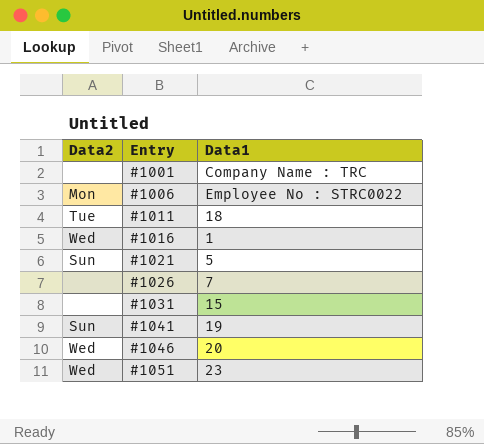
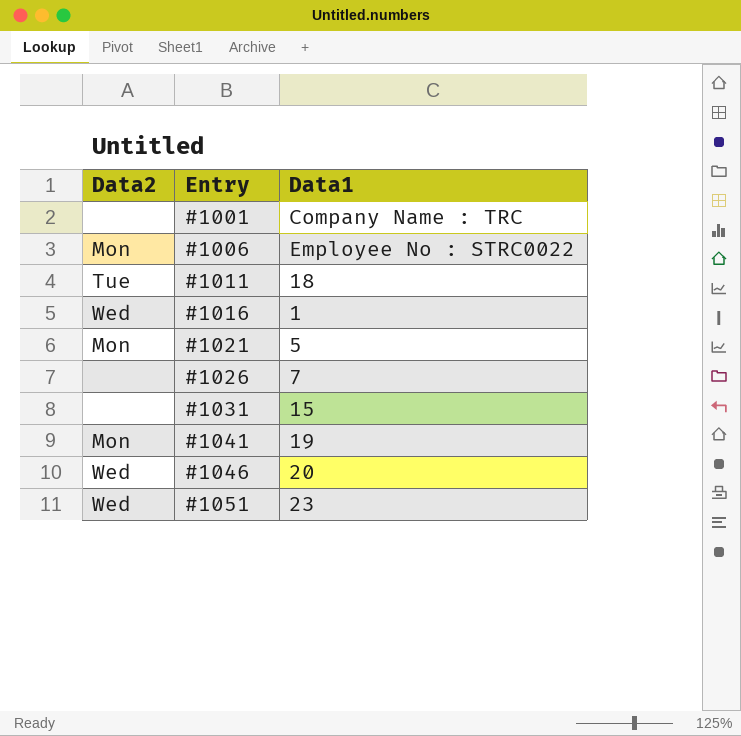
#1021 | Data2: Sun -> Mon
#1041 | Data2: Sun -> Mon

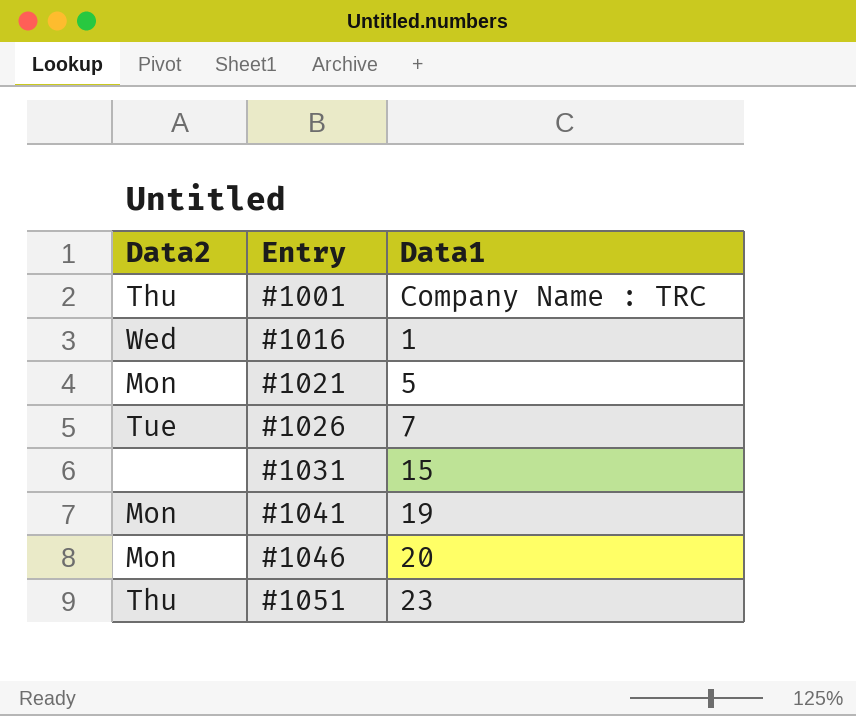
row #1006: Mon | Employee No : STRC0022 -> none
row #1011: Tue | 18 -> none
#1001 | Data2: none -> Thu
#1026 | Data2: none -> Tue
#1046 | Data2: Wed -> Mon
#1051 | Data2: Wed -> Thu

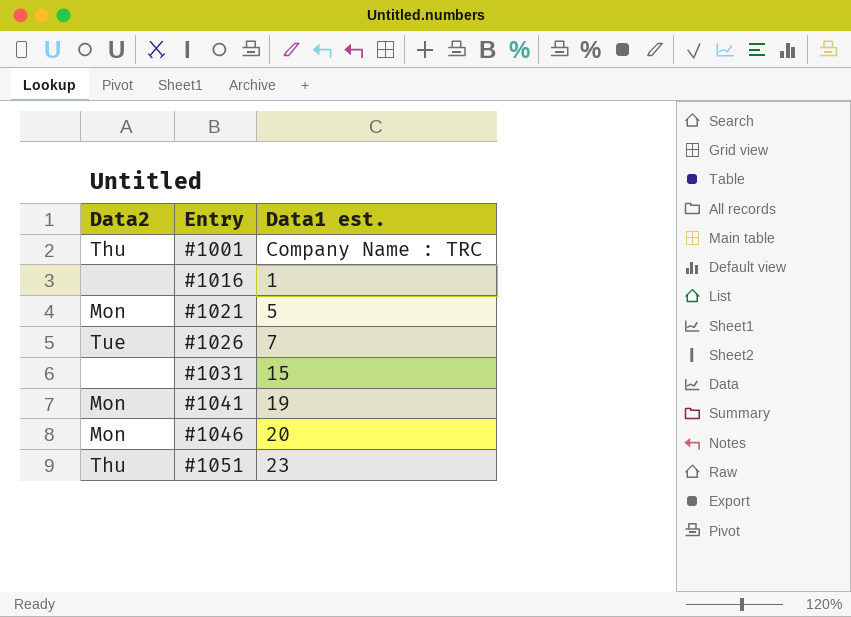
column name: Data1 -> Data1 est.
#1016 | Data2: Wed -> none

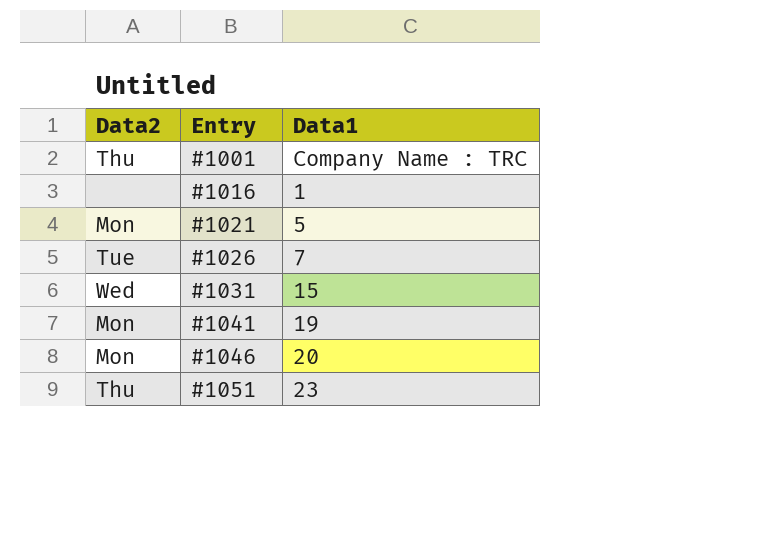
column name: Data1 est. -> Data1
#1031 | Data2: none -> Wed

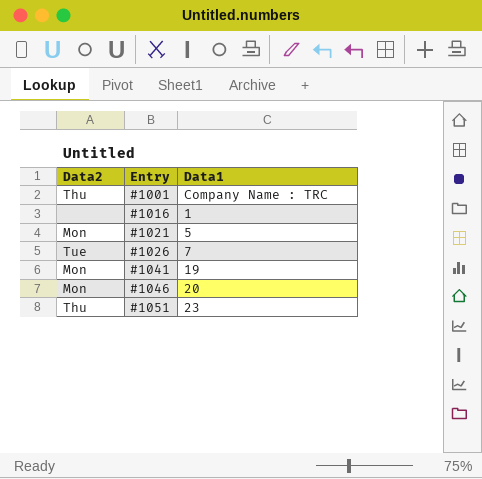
row #1031: Wed | 15 -> none

